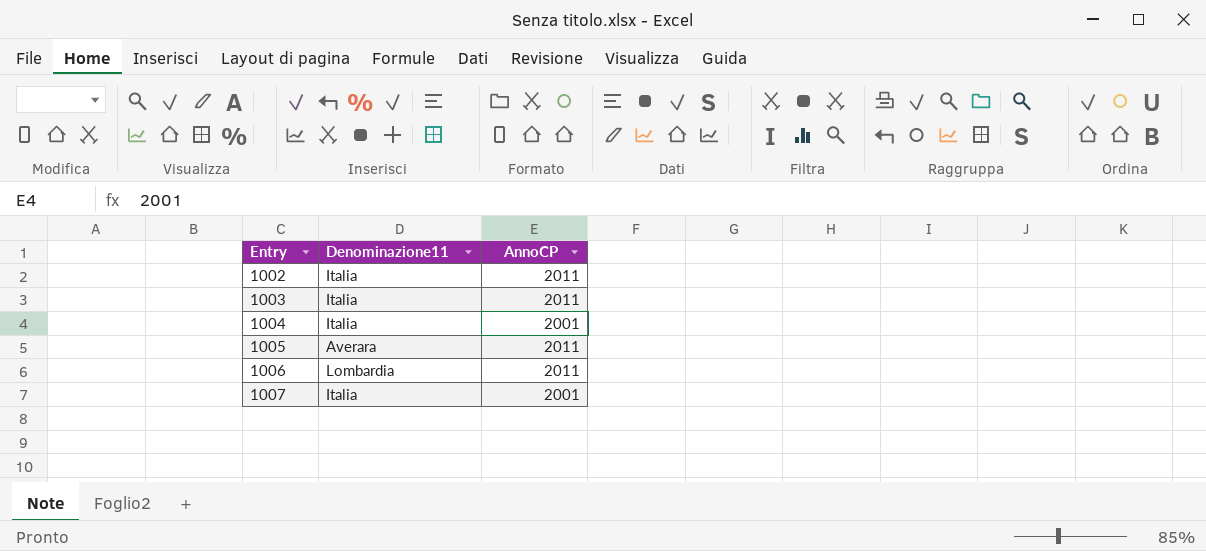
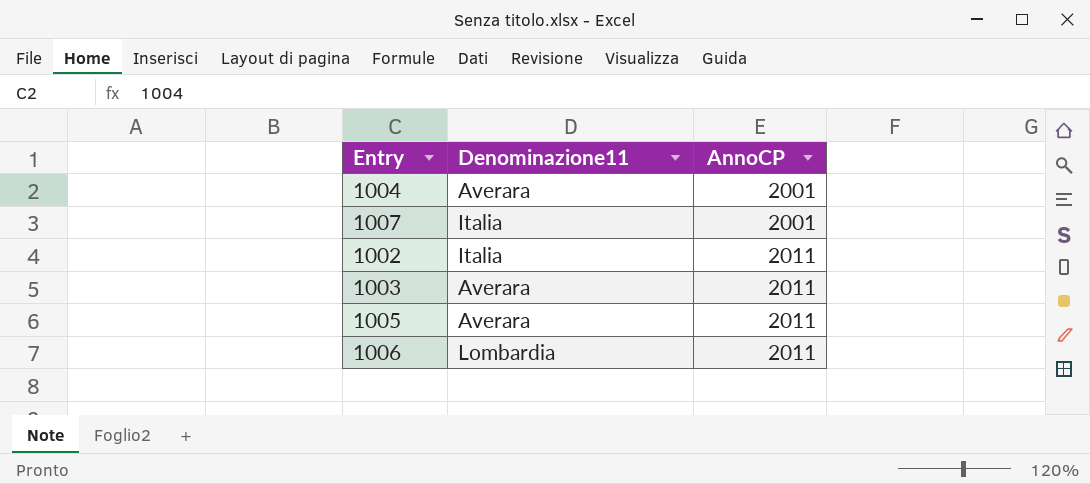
row order: Entry ascending -> AnnoCP ascending
1004 | Denominazione11: Italia -> Averara
1003 | Denominazione11: Italia -> Averara

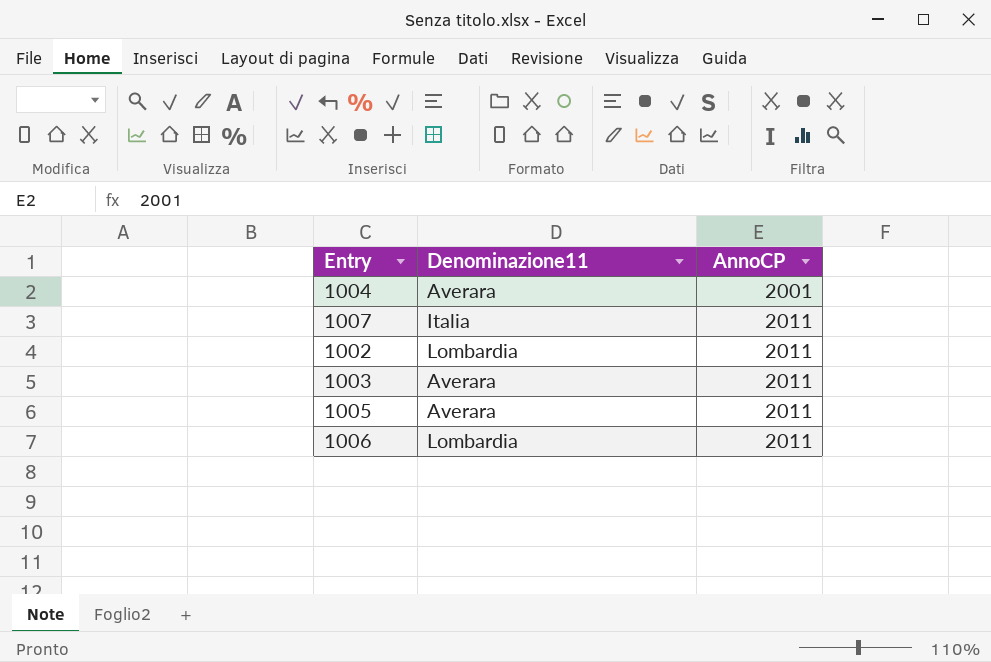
1007 | AnnoCP: 2001 -> 2011
1002 | Denominazione11: Italia -> Lombardia

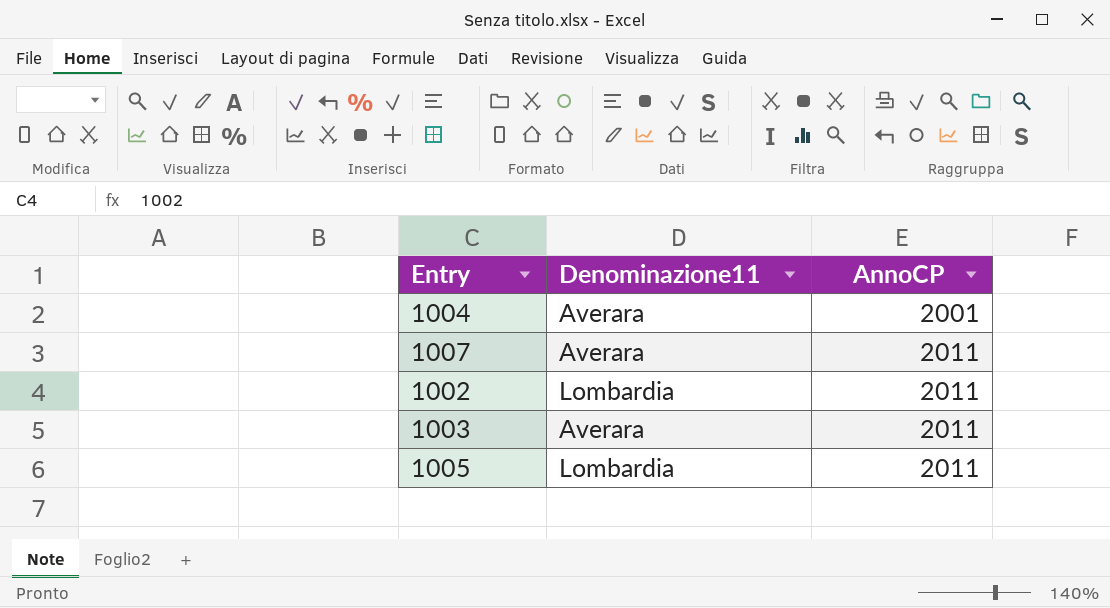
row 1006: Lombardia | 2011 -> none
1007 | Denominazione11: Italia -> Averara
1005 | Denominazione11: Averara -> Lombardia

